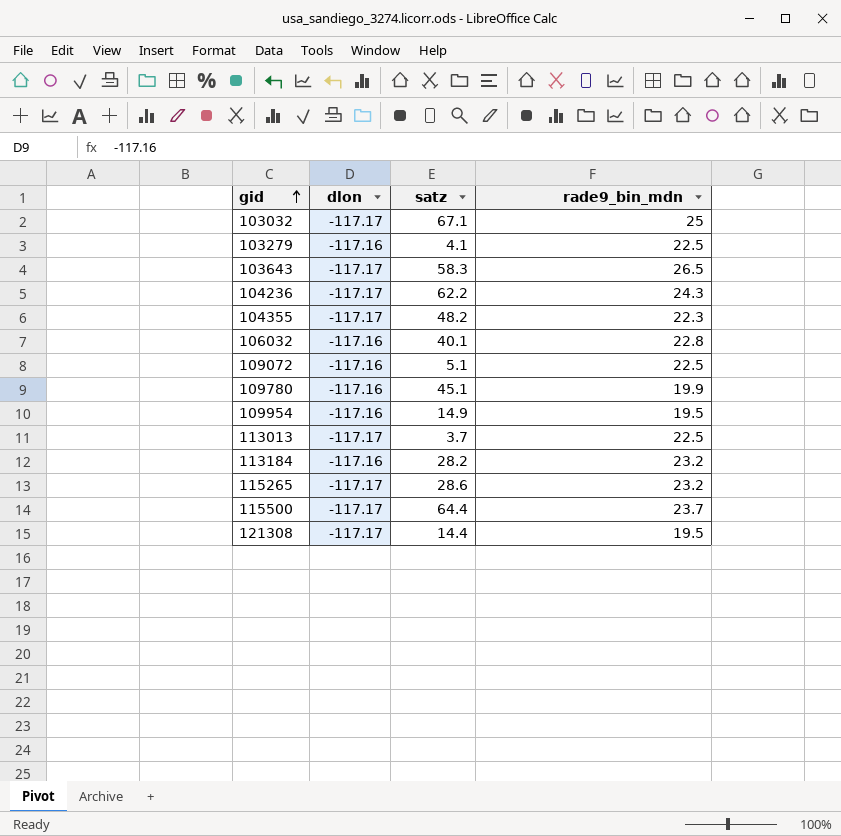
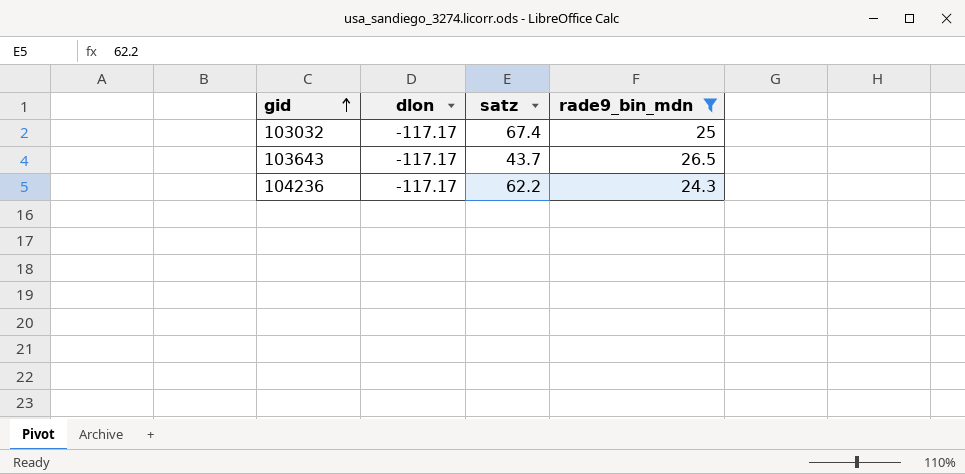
filter: none -> rade9_bin_mdn >= 24.3
103032 | satz: 67.1 -> 67.4
103643 | satz: 58.3 -> 43.7

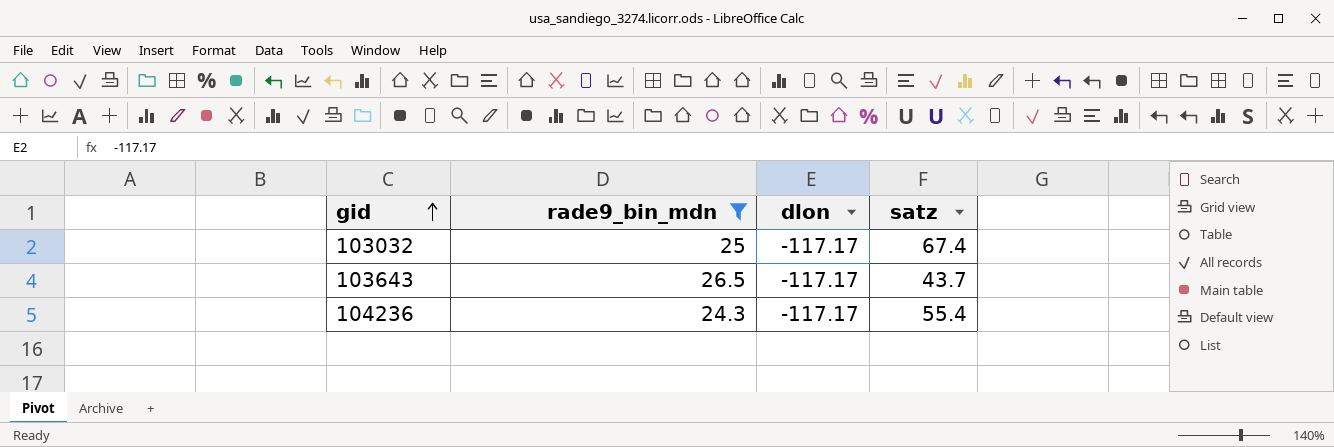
column rade9_bin_mdn | position: 4 -> 2
104236 | satz: 62.2 -> 55.4

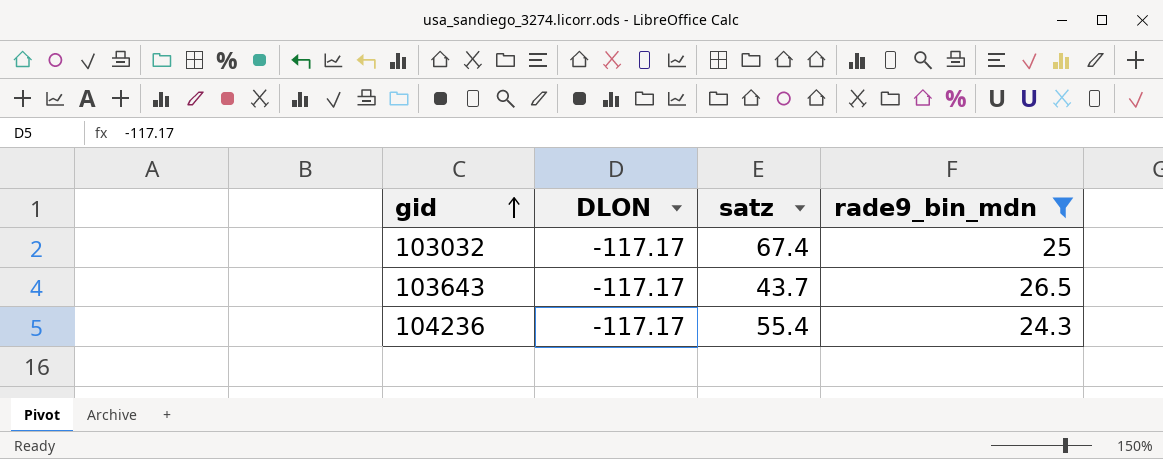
column name: dlon -> DLON
column rade9_bin_mdn | position: 2 -> 4

